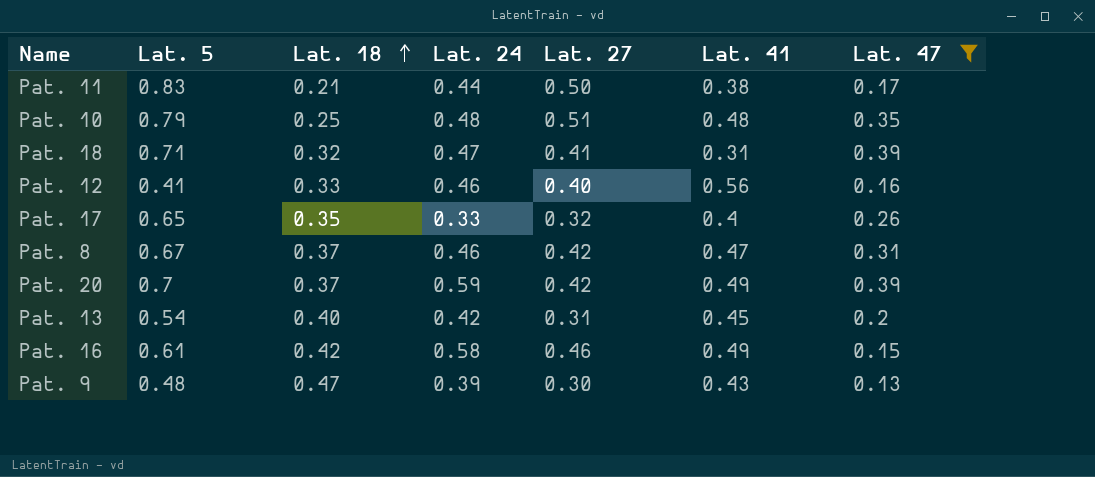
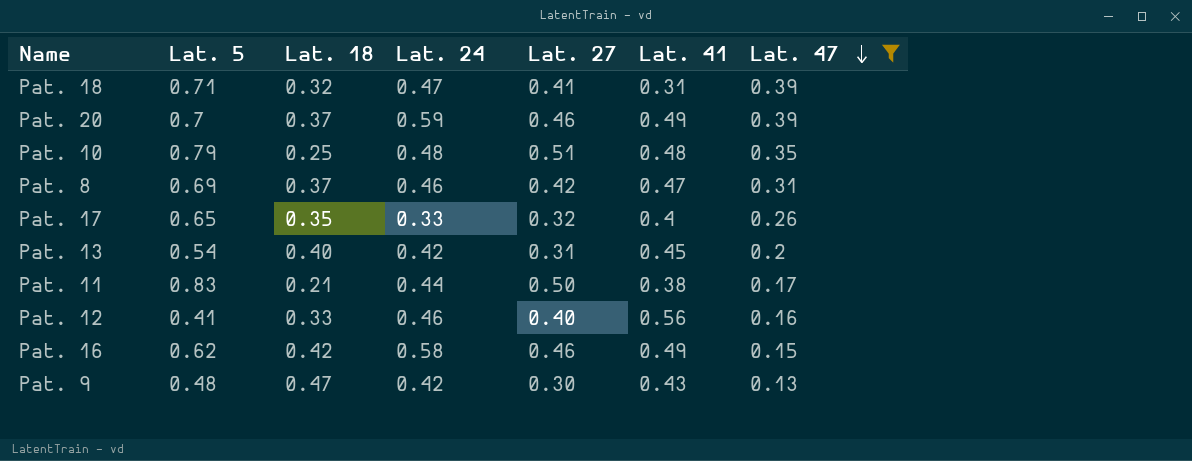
row order: Lat. 18 ascending -> Lat. 47 descending
Pat. 20 | Lat. 27: 0.42 -> 0.46
Pat. 8 | Lat. 5: 0.67 -> 0.69
Pat. 16 | Lat. 5: 0.61 -> 0.62
Pat. 9 | Lat. 24: 0.39 -> 0.42

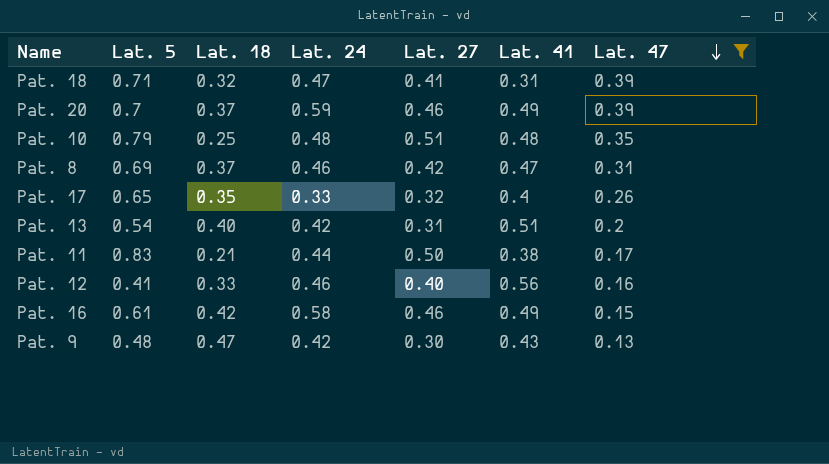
Pat. 13 | Lat. 41: 0.45 -> 0.51
Pat. 16 | Lat. 5: 0.62 -> 0.61

